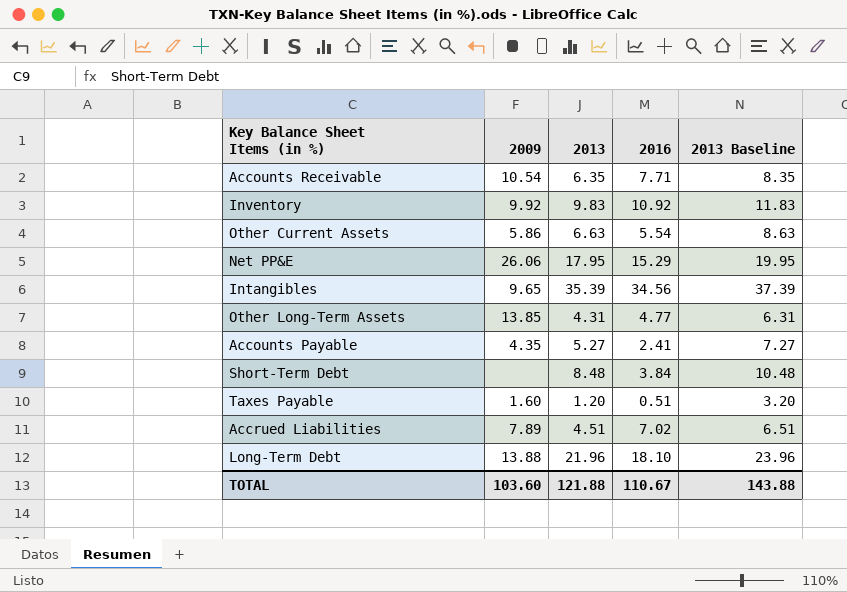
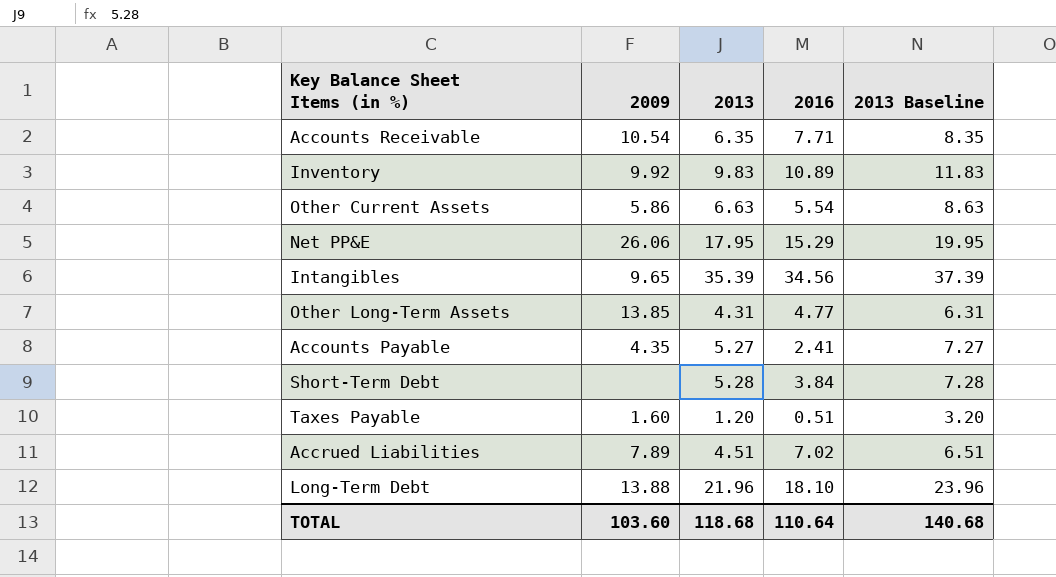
Inventory | 2016: 10.92 -> 10.89
Short-Term Debt | 2013: 8.48 -> 5.28
Short-Term Debt | 2013 Baseline: 10.48 -> 7.28
TOTAL | 2013: 121.88 -> 118.68
TOTAL | 2016: 110.67 -> 110.64
TOTAL | 2013 Baseline: 143.88 -> 140.68

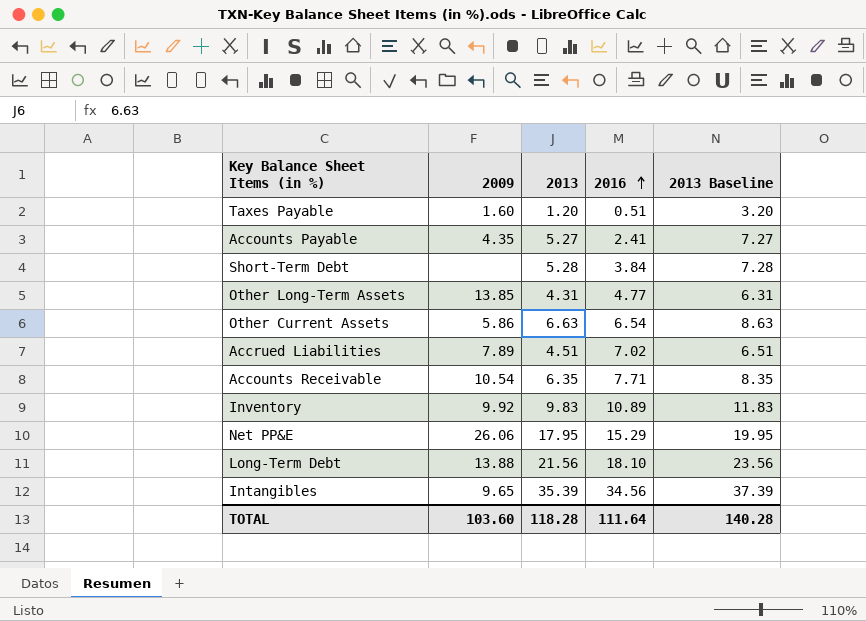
row order: none -> 2016 ascending
Other Current Assets | 2016: 5.54 -> 6.54
Long-Term Debt | 2013: 21.96 -> 21.56
Long-Term Debt | 2013 Baseline: 23.96 -> 23.56
TOTAL | 2013: 118.68 -> 118.28
TOTAL | 2016: 110.64 -> 111.64
TOTAL | 2013 Baseline: 140.68 -> 140.28

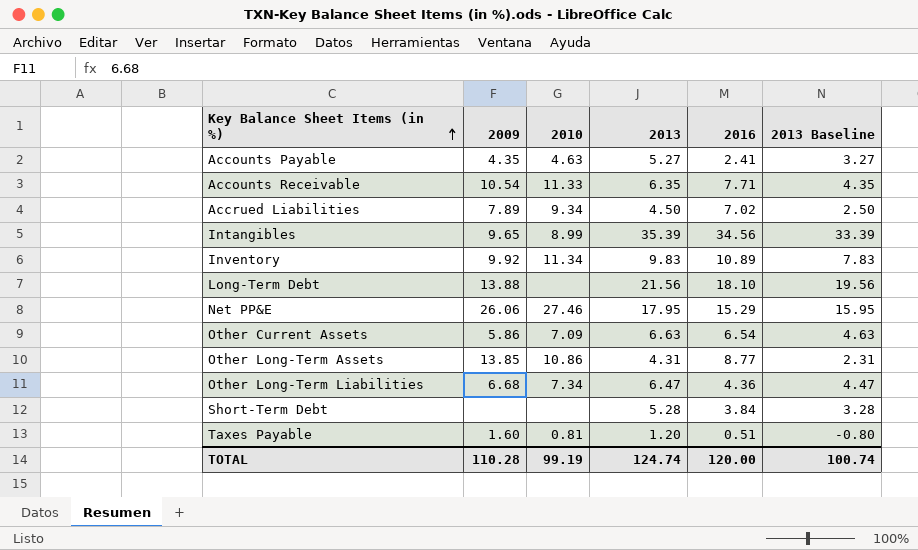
row order: 2016 ascending -> Key Balance Sheet Items (in %) ascending
column 2010 | position: none -> 3
column 2013 Baseline | formula: [2013] + 2 -> [2013] - 2
Accrued Liabilities | 2013: 4.51 -> 4.50
Other Long-Term Assets | 2016: 4.77 -> 8.77
row Other Long-Term Liabilities: none -> 6.68 | 7.34 | 6.47 | 4.36 | 4.47
TOTAL | 2009: 103.60 -> 110.28
TOTAL | 2013: 118.28 -> 124.74
TOTAL | 2016: 111.64 -> 120.00
TOTAL | 2013 Baseline: 140.28 -> 100.74

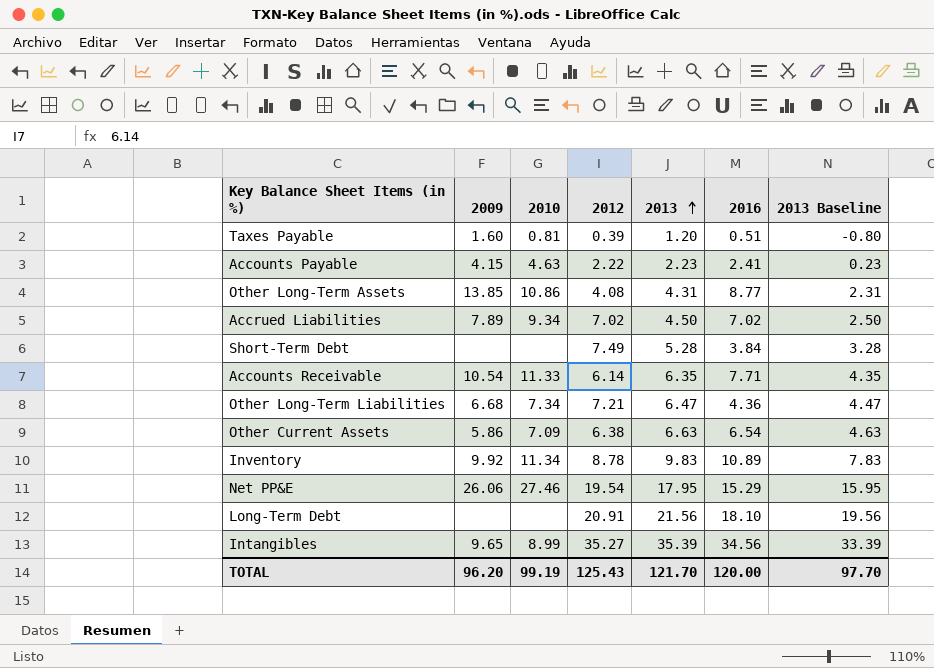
row order: Key Balance Sheet Items (in %) ascending -> 2013 ascending
column 2012 | position: none -> 4
Accounts Payable | 2009: 4.35 -> 4.15
Accounts Payable | 2013: 5.27 -> 2.23
Accounts Payable | 2013 Baseline: 3.27 -> 0.23
Long-Term Debt | 2009: 13.88 -> none
TOTAL | 2009: 110.28 -> 96.20
TOTAL | 2013: 124.74 -> 121.70
TOTAL | 2013 Baseline: 100.74 -> 97.70

